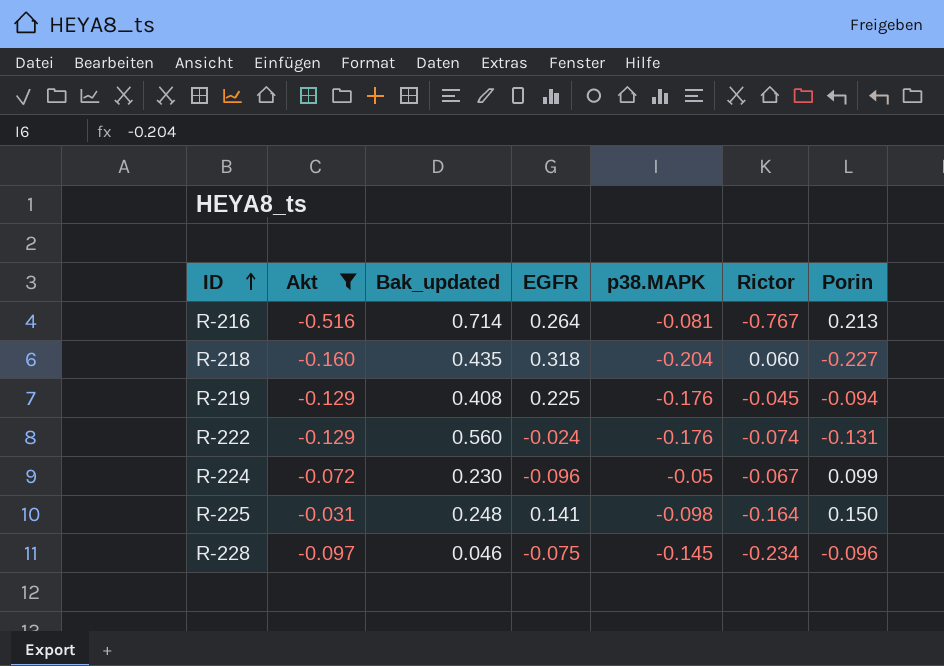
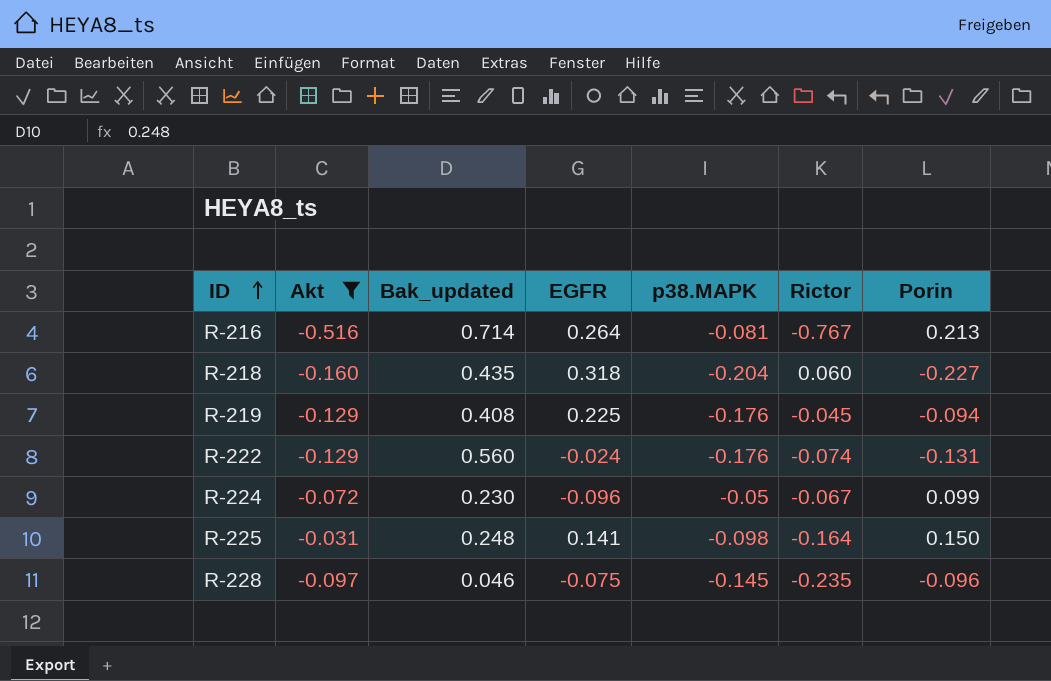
R-228 | Rictor: -0.234 -> -0.235

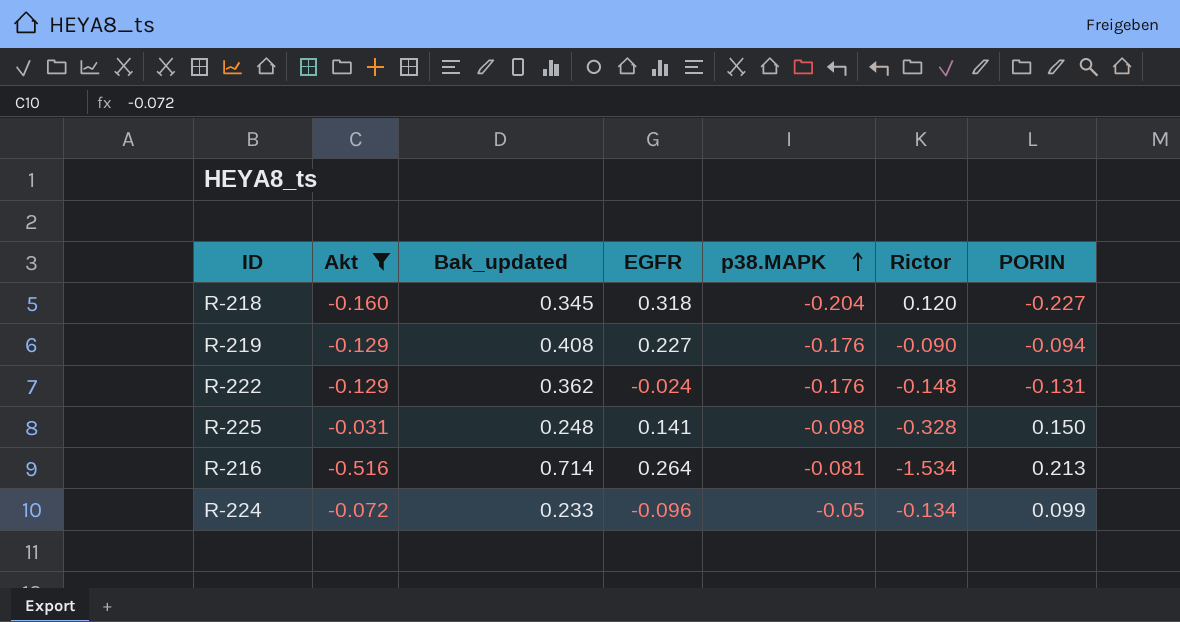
row order: ID ascending -> p38.MAPK ascending
column name: Porin -> PORIN
row R-228: -0.097 | 0.046 | -0.075 | -0.145 | -0.235 | -0.096 -> none
R-218 | Bak_updated: 0.435 -> 0.345
R-218 | Rictor: 0.060 -> 0.120
R-219 | EGFR: 0.225 -> 0.227
R-219 | Rictor: -0.045 -> -0.090
R-222 | Bak_updated: 0.560 -> 0.362
R-222 | Rictor: -0.074 -> -0.148
R-225 | Rictor: -0.164 -> -0.328
R-216 | Rictor: -0.767 -> -1.534
R-224 | Bak_updated: 0.230 -> 0.233
R-224 | Rictor: -0.067 -> -0.134

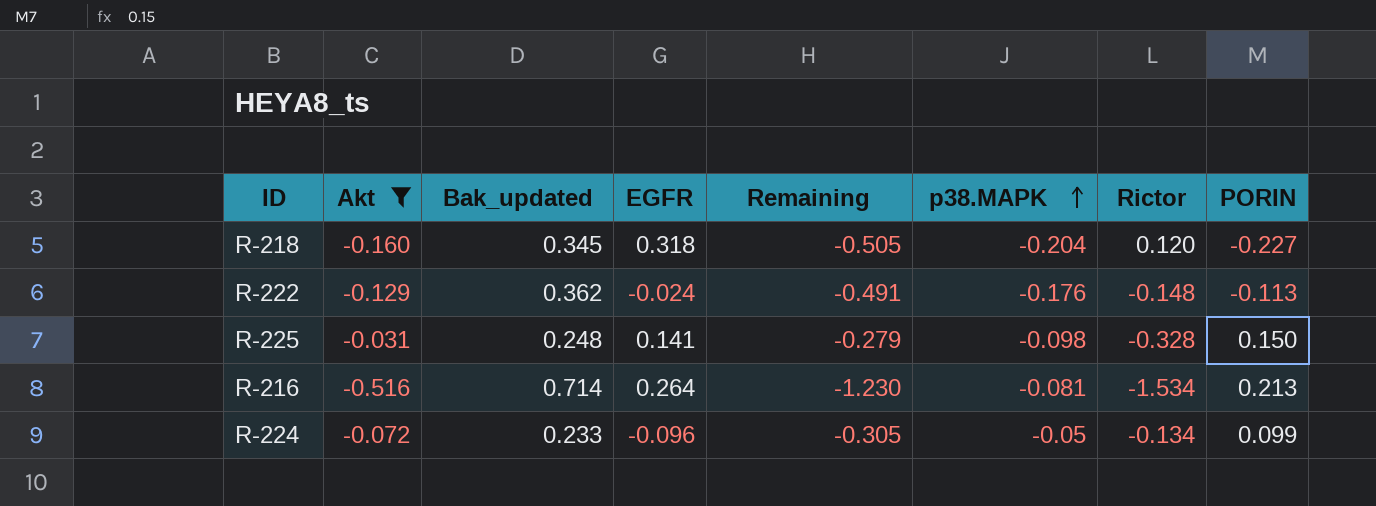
column Remaining | formula: none -> [Akt] - [Bak_updated]
row R-219: -0.129 | 0.408 | 0.227 | -0.176 | -0.090 | -0.094 -> none
R-222 | PORIN: -0.131 -> -0.113

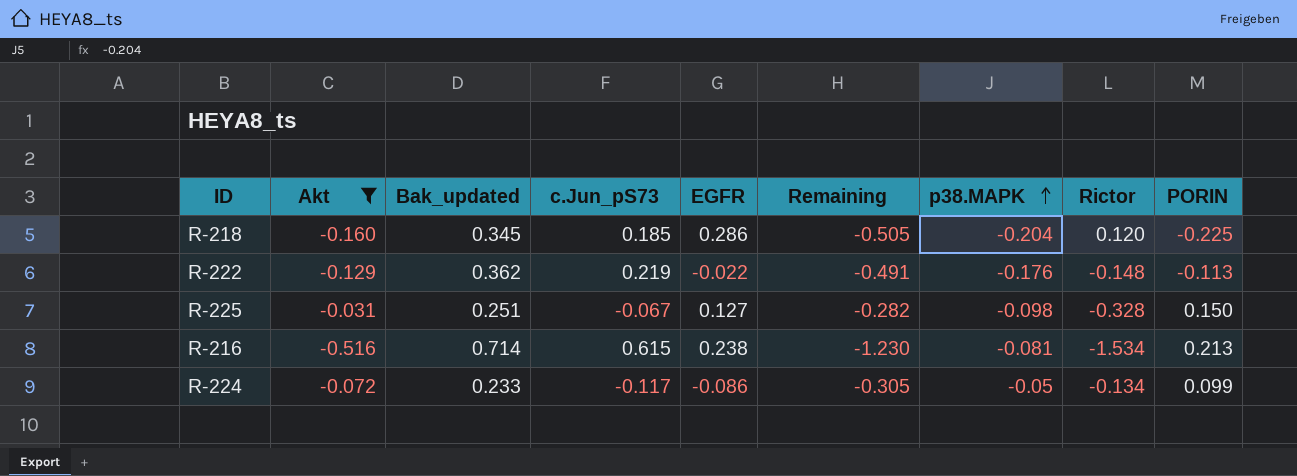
column c.Jun_pS73 | position: none -> 4
R-218 | EGFR: 0.318 -> 0.286
R-218 | PORIN: -0.227 -> -0.225
R-222 | EGFR: -0.024 -> -0.022
R-225 | Bak_updated: 0.248 -> 0.251
R-225 | EGFR: 0.141 -> 0.127
R-225 | Remaining: -0.279 -> -0.282
R-216 | EGFR: 0.264 -> 0.238
R-224 | EGFR: -0.096 -> -0.086

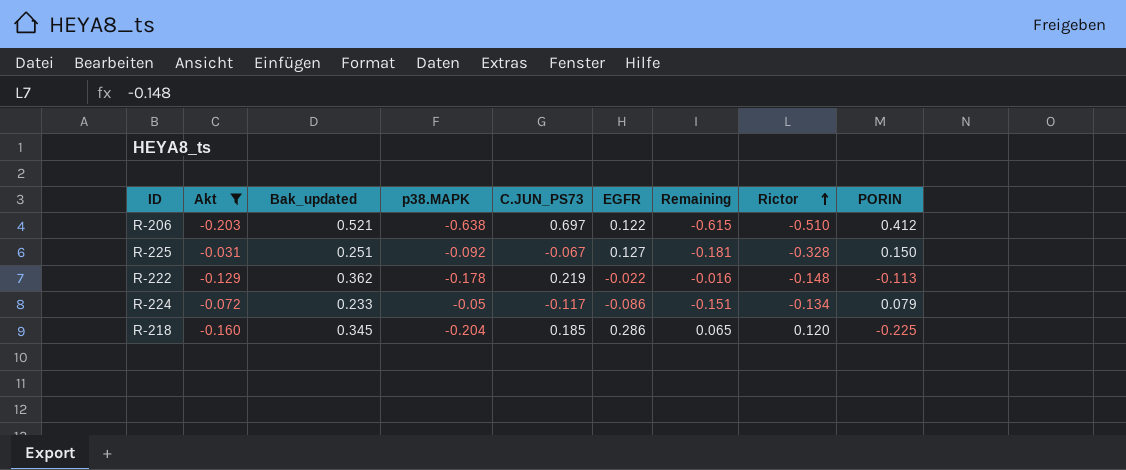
row order: p38.MAPK ascending -> Rictor ascending
column p38.MAPK | position: 7 -> 4
column name: c.Jun_pS73 -> C.JUN_PS73
column Remaining | formula: [Akt] - [Bak_updated] -> [Akt] - [PORIN]
row R-216: -0.516 | 0.714 | 0.615 | 0.238 | -1.230 | -0.081 | -1.534 | 0.213 -> none
row R-206: none -> -0.203 | 0.521 | -0.638 | 0.697 | 0.122 | -0.615 | -0.510 | 0.412
R-225 | p38.MAPK: -0.098 -> -0.092
R-222 | p38.MAPK: -0.176 -> -0.178
R-224 | PORIN: 0.099 -> 0.079

